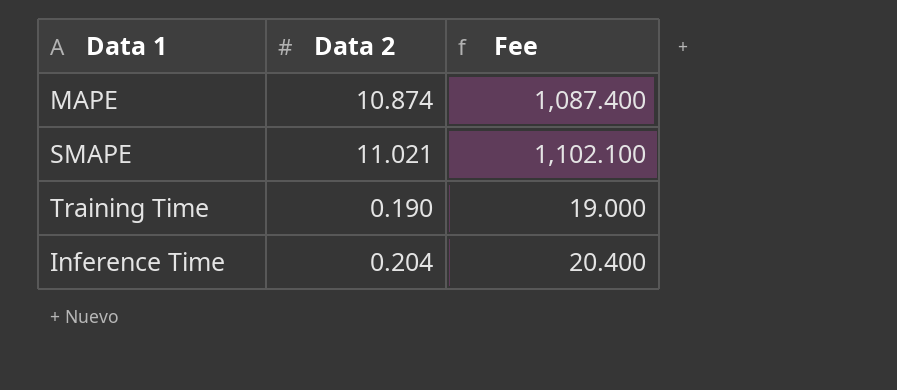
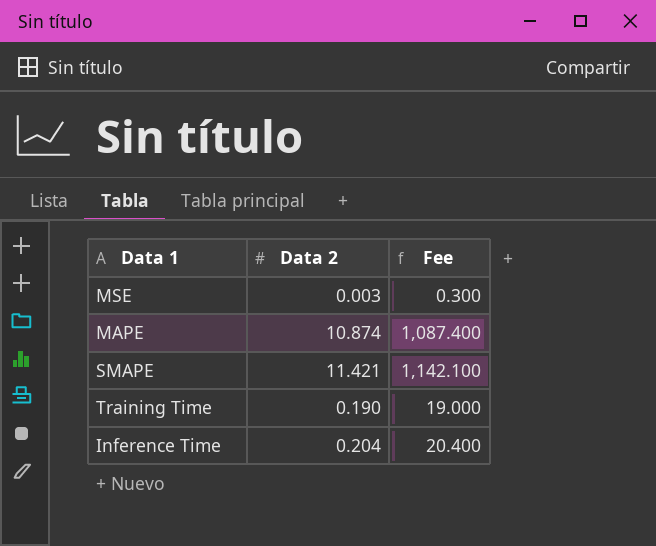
row MSE: none -> 0.003 | 0.300
SMAPE | Data 2: 11.021 -> 11.421
SMAPE | Fee: 1,102.100 -> 1,142.100

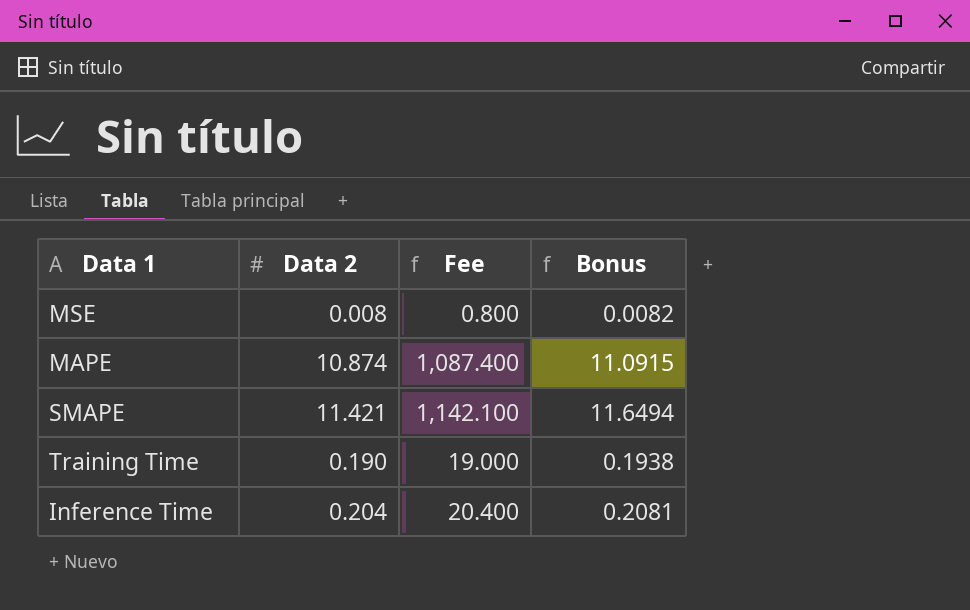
column Bonus | formula: none -> [Data 2] * 1.02
MSE | Data 2: 0.003 -> 0.008
MSE | Fee: 0.300 -> 0.800

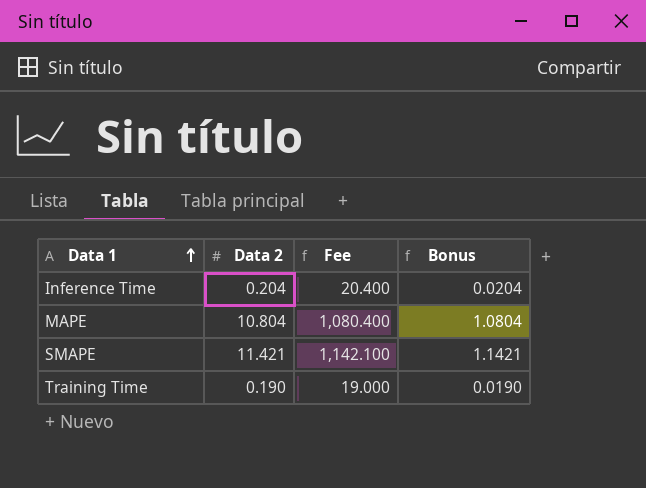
row order: none -> Data 1 ascending
column Bonus | formula: [Data 2] * 1.02 -> [Data 2] * 0.1
row MSE: 0.008 | 0.800 | 0.0082 -> none
MAPE | Data 2: 10.874 -> 10.804
MAPE | Fee: 1,087.400 -> 1,080.400

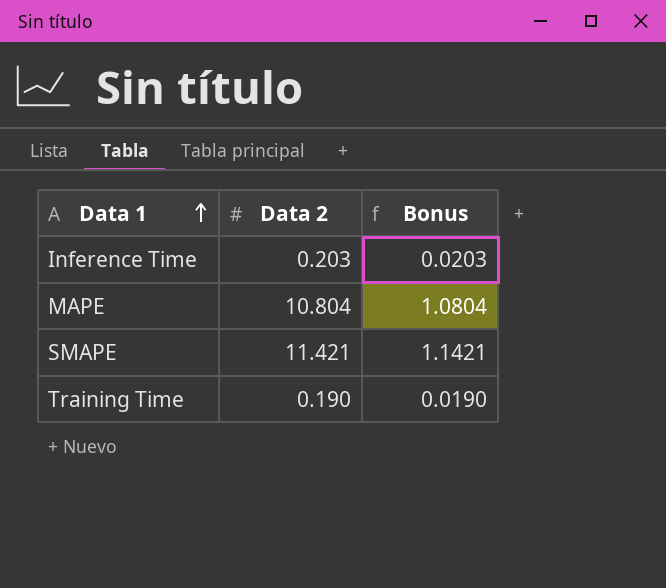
column Fee | formula: [Data 2] * 100 -> none
Inference Time | Data 2: 0.204 -> 0.203
Inference Time | Bonus: 0.0204 -> 0.0203

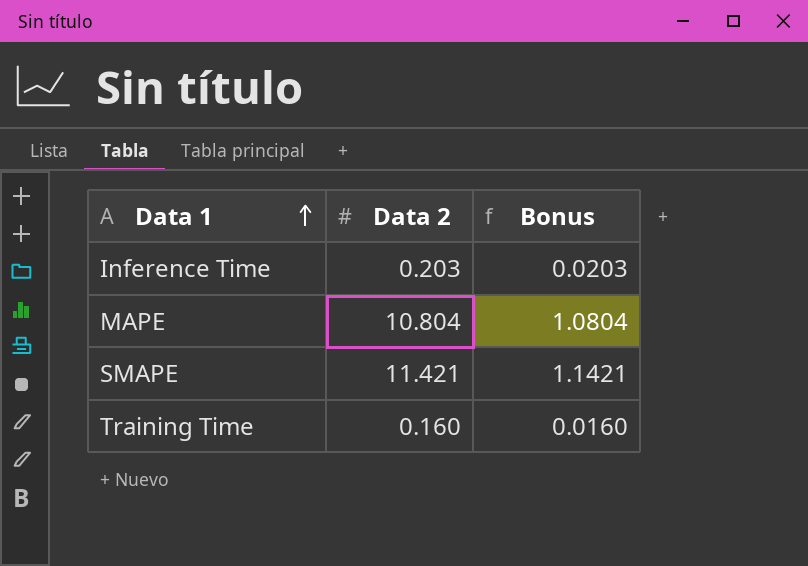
Training Time | Data 2: 0.190 -> 0.160
Training Time | Bonus: 0.0190 -> 0.0160

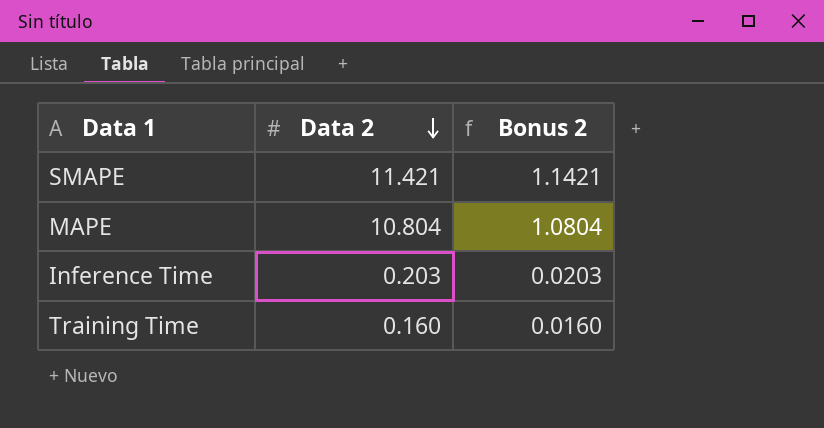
row order: Data 1 ascending -> Data 2 descending
column name: Bonus -> Bonus 2

